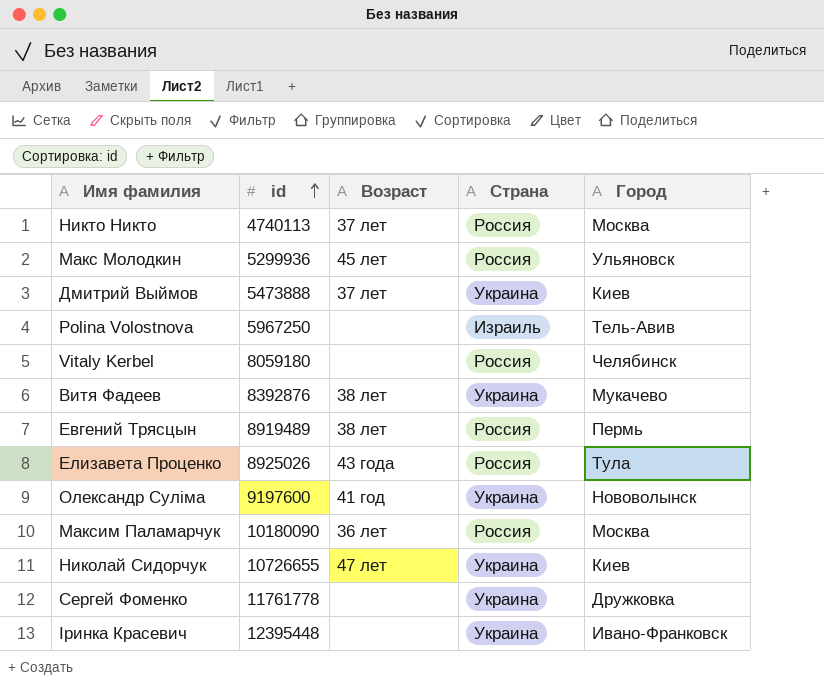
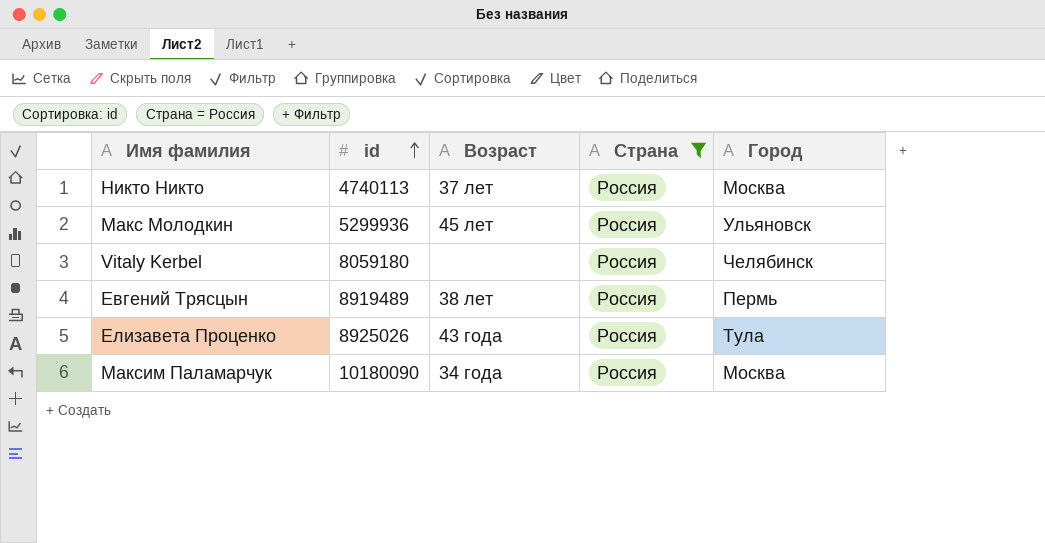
filter: none -> Страна = Россия
Максим Паламарчук | Возраст: 36 лет -> 34 года

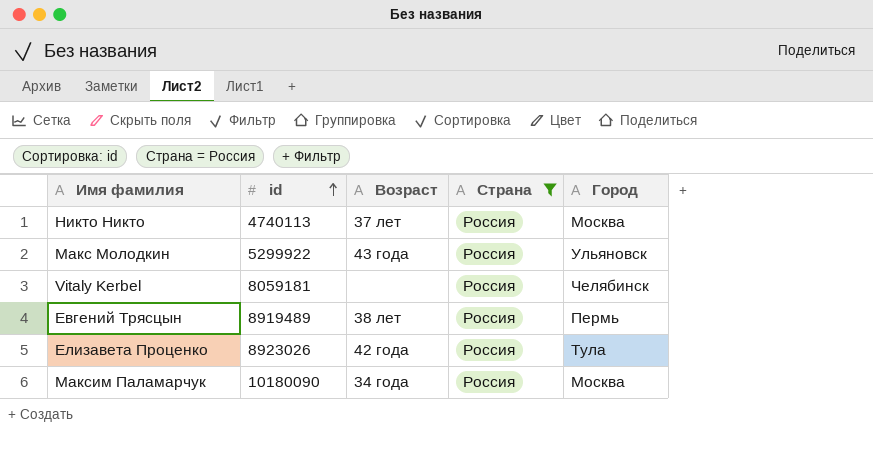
Макс Молодкин | id: 5299936 -> 5299922
Макс Молодкин | Возраст: 45 лет -> 43 года
Vitaly Kerbel | id: 8059180 -> 8059181
Елизавета Проценко | id: 8925026 -> 8923026
Елизавета Проценко | Возраст: 43 года -> 42 года

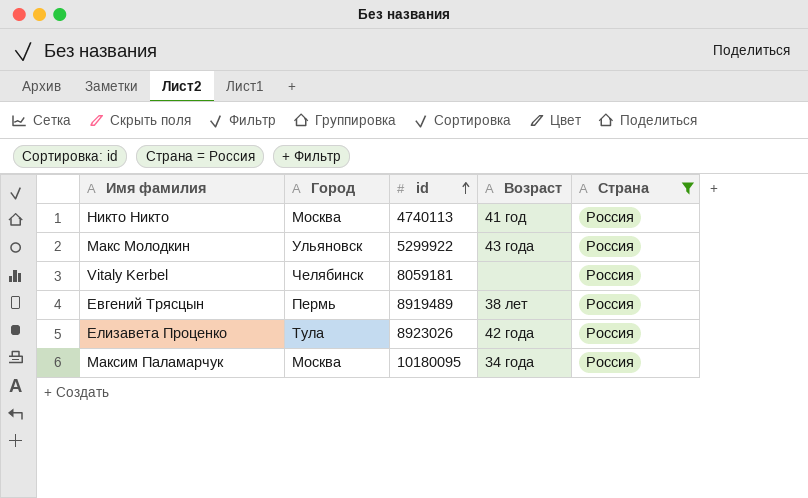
column Город | position: 5 -> 2
Никто Никто | Возраст: 37 лет -> 41 год
Максим Паламарчук | id: 10180090 -> 10180095

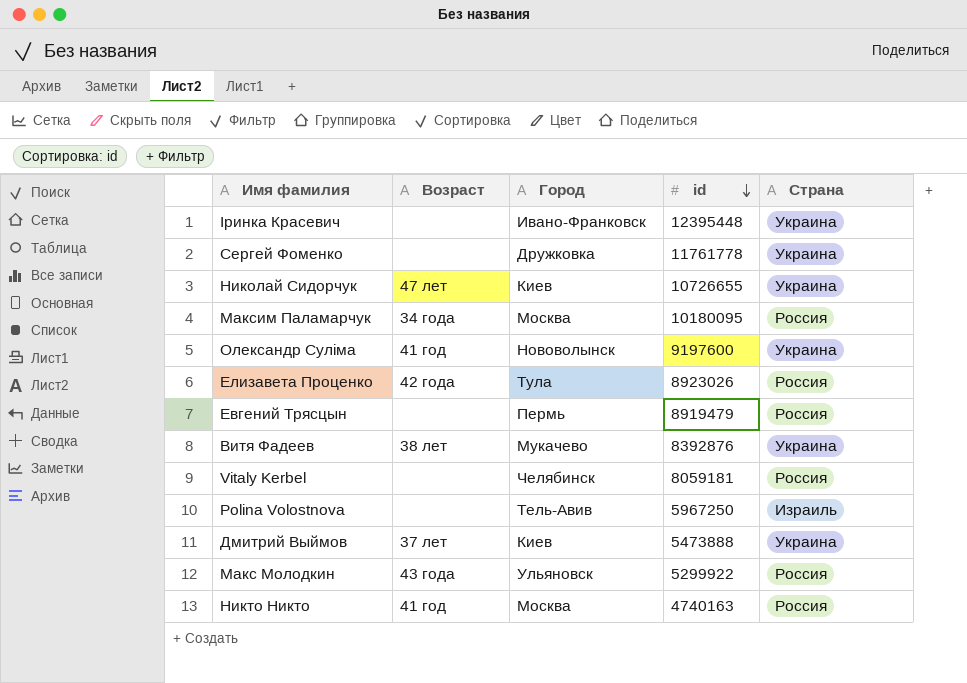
filter: Страна = Россия -> none
row order: id ascending -> id descending
column Возраст | position: 4 -> 2
Евгений Трясцын | Возраст: 38 лет -> none
Евгений Трясцын | id: 8919489 -> 8919479
Никто Никто | id: 4740113 -> 4740163

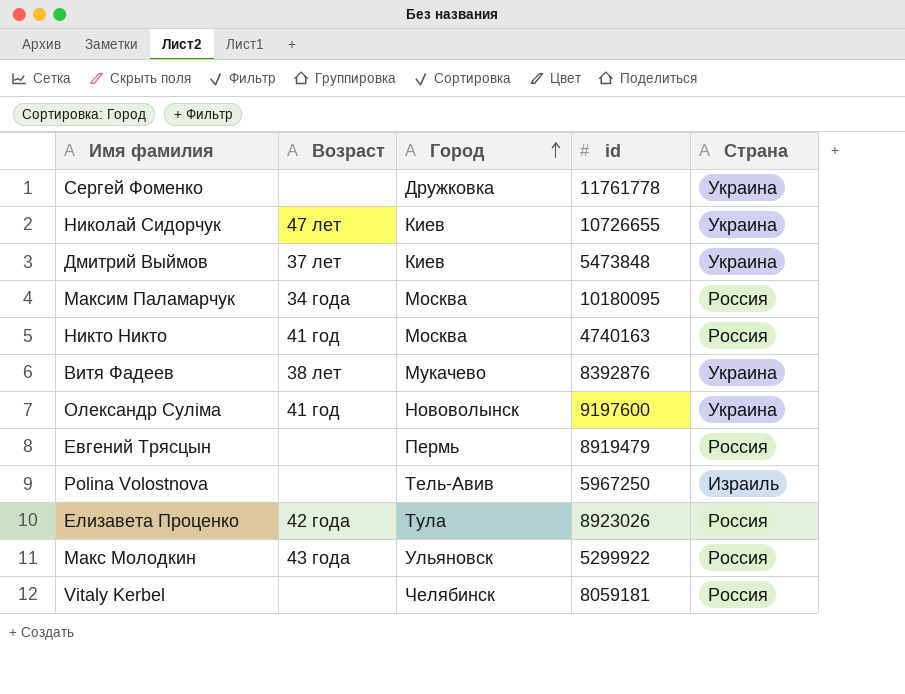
row order: id descending -> Город ascending
row Іринка Красевич: none | Ивано-Франковск | 12395448 | Украина -> none
Дмитрий Выймов | id: 5473888 -> 5473848

